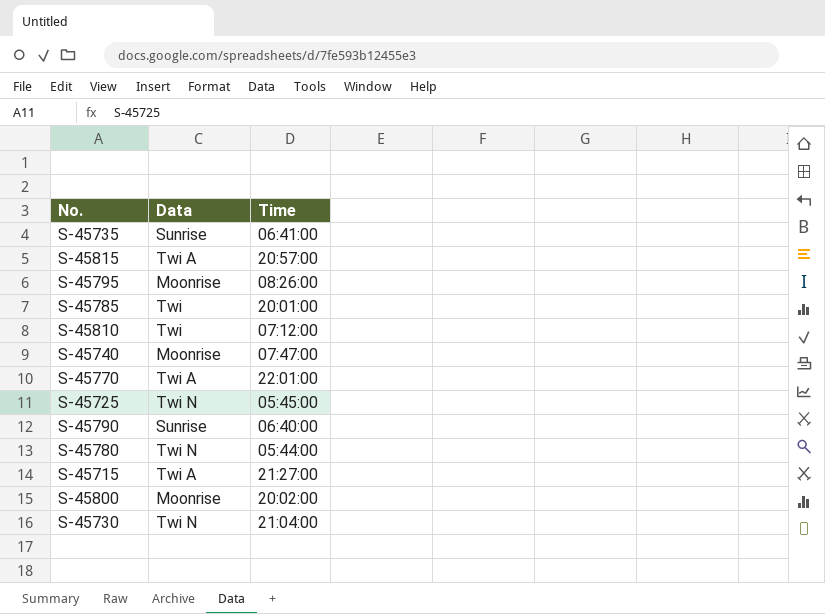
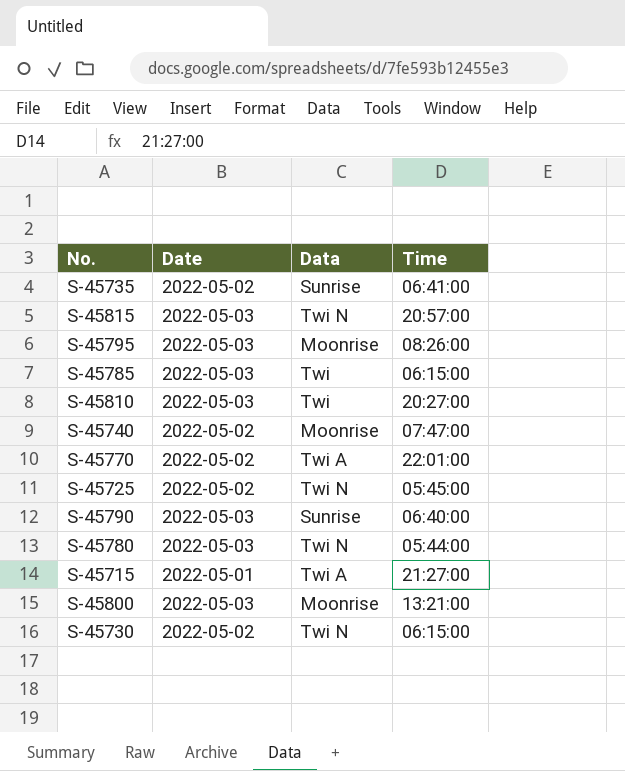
column Date | position: none -> 2
S-45815 | Data: Twi A -> Twi N
S-45785 | Time: 20:01:00 -> 06:15:00
S-45810 | Time: 07:12:00 -> 20:27:00
S-45800 | Time: 20:02:00 -> 13:21:00
S-45730 | Time: 21:04:00 -> 06:15:00

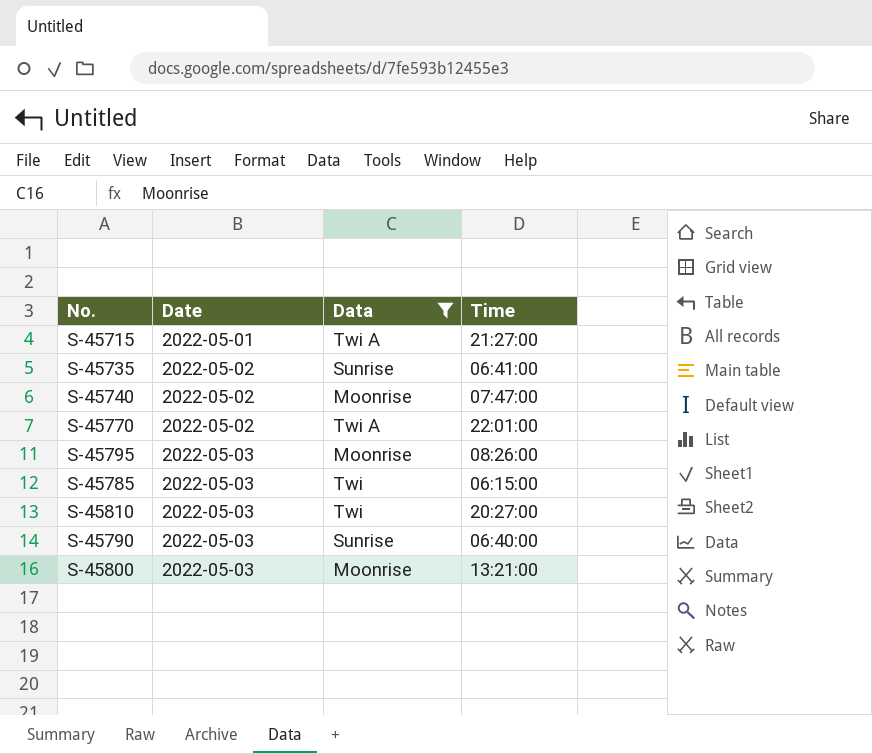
filter: none -> Data != Twi N
row order: none -> Date ascending

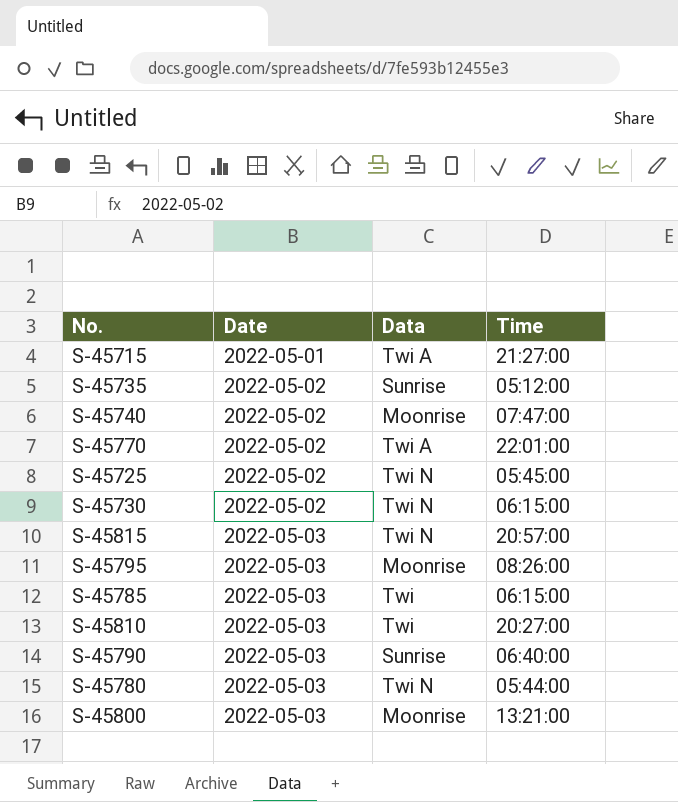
filter: Data != Twi N -> none
S-45735 | Time: 06:41:00 -> 05:12:00

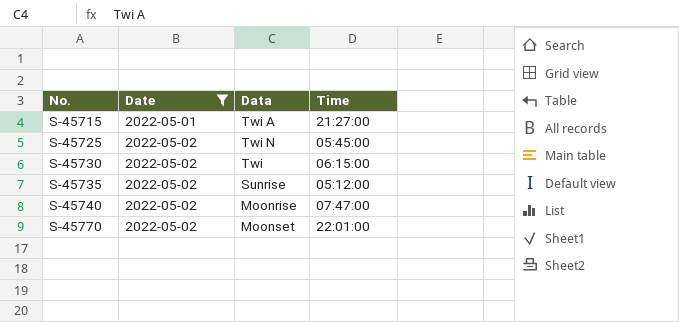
filter: none -> Date != 2022-05-03
row order: Date ascending -> No. ascending
S-45730 | Data: Twi N -> Twi
S-45770 | Data: Twi A -> Moonset

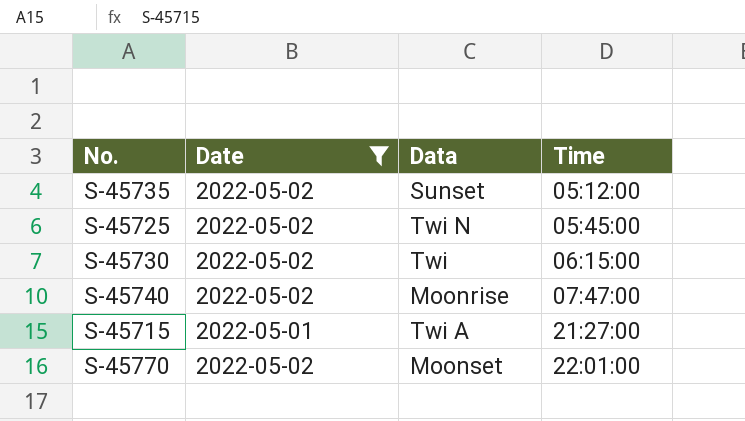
row order: No. ascending -> Time ascending
S-45735 | Data: Sunrise -> Sunset

